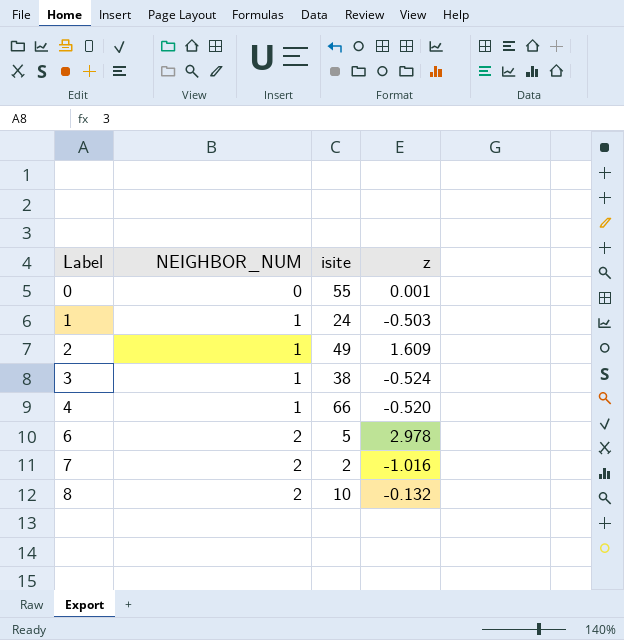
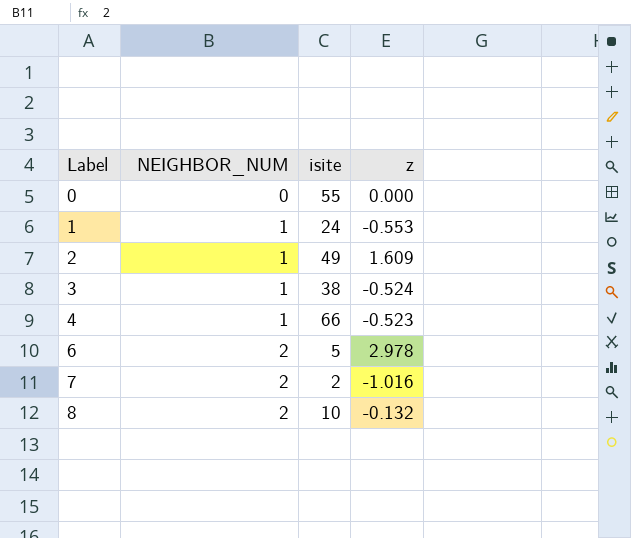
0 | z: 0.001 -> 0.000
1 | z: -0.503 -> -0.553
4 | z: -0.520 -> -0.523

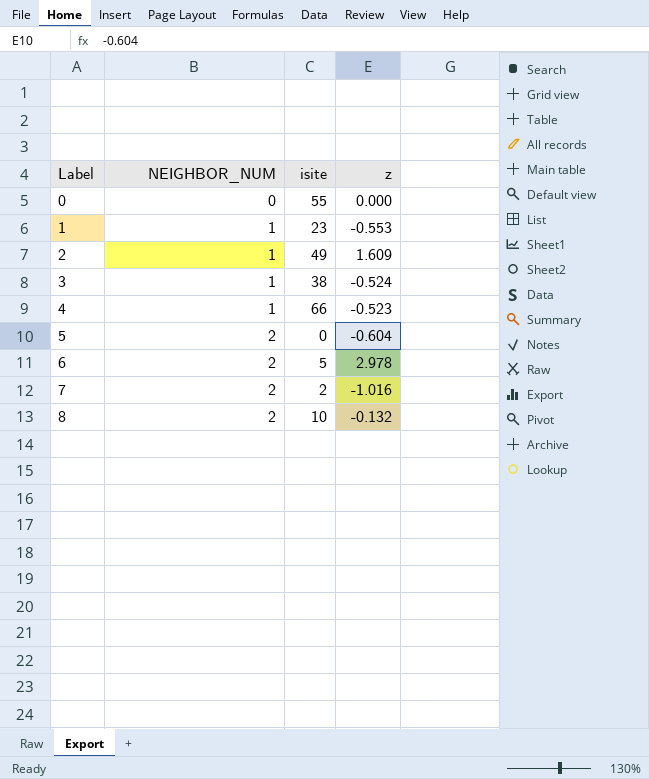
1 | isite: 24 -> 23
row 5: none -> 2 | 0 | -0.604

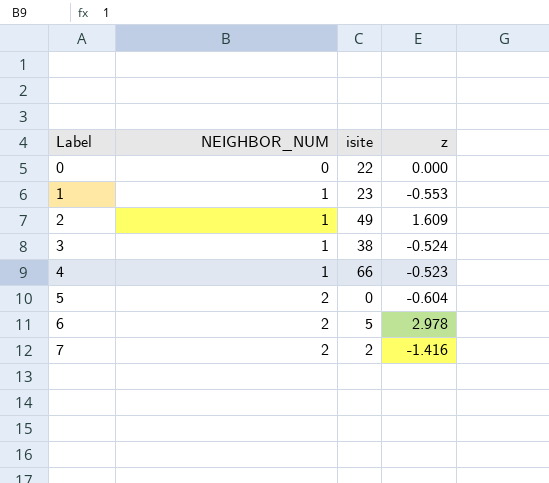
row 8: 2 | 10 | -0.132 -> none
0 | isite: 55 -> 22
7 | z: -1.016 -> -1.416

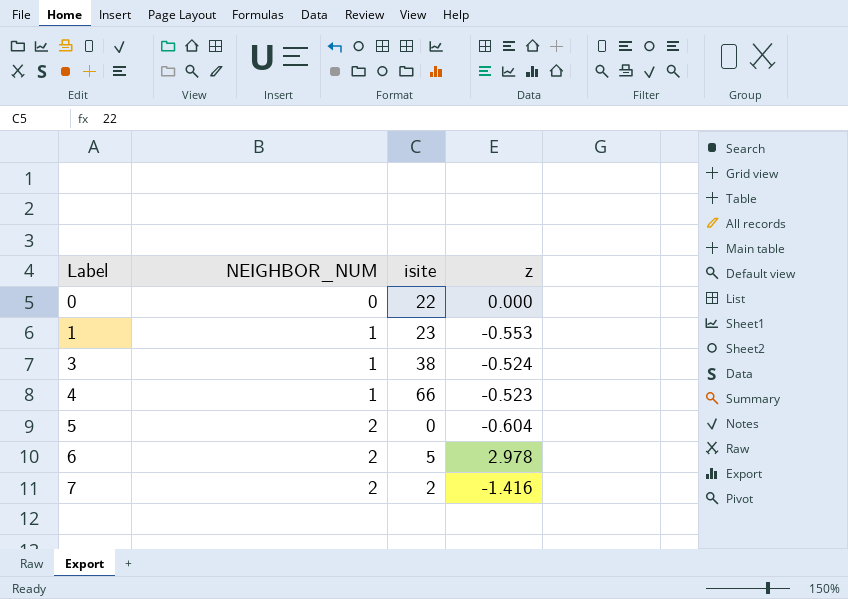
row 2: 1 | 49 | 1.609 -> none

